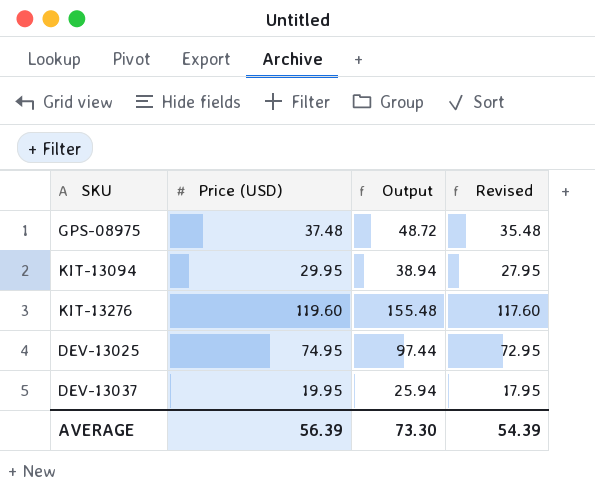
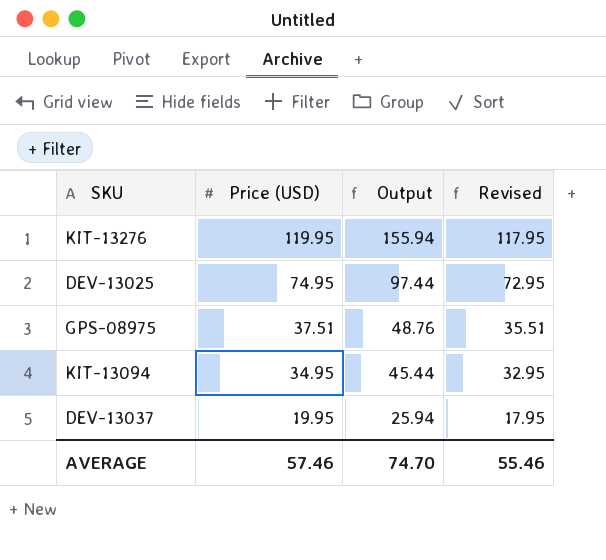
row order: none -> Price (USD) descending
KIT-13276 | Price (USD): 119.60 -> 119.95
KIT-13276 | Output: 155.48 -> 155.94
KIT-13276 | Revised: 117.60 -> 117.95
GPS-08975 | Price (USD): 37.48 -> 37.51
GPS-08975 | Output: 48.72 -> 48.76
GPS-08975 | Revised: 35.48 -> 35.51
KIT-13094 | Price (USD): 29.95 -> 34.95
KIT-13094 | Output: 38.94 -> 45.44
KIT-13094 | Revised: 27.95 -> 32.95
AVERAGE | Price (USD): 56.39 -> 57.46
AVERAGE | Output: 73.30 -> 74.70
AVERAGE | Revised: 54.39 -> 55.46

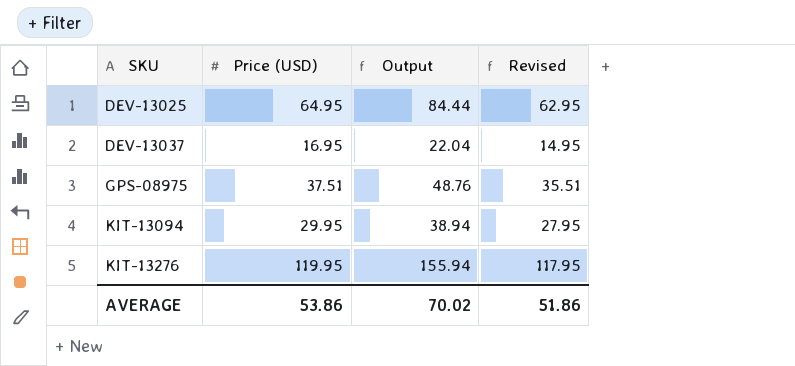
row order: Price (USD) descending -> SKU ascending
DEV-13025 | Price (USD): 74.95 -> 64.95
DEV-13025 | Output: 97.44 -> 84.44
DEV-13025 | Revised: 72.95 -> 62.95
DEV-13037 | Price (USD): 19.95 -> 16.95
DEV-13037 | Output: 25.94 -> 22.04
DEV-13037 | Revised: 17.95 -> 14.95
KIT-13094 | Price (USD): 34.95 -> 29.95
KIT-13094 | Output: 45.44 -> 38.94
KIT-13094 | Revised: 32.95 -> 27.95
AVERAGE | Price (USD): 57.46 -> 53.86
AVERAGE | Output: 74.70 -> 70.02
AVERAGE | Revised: 55.46 -> 51.86

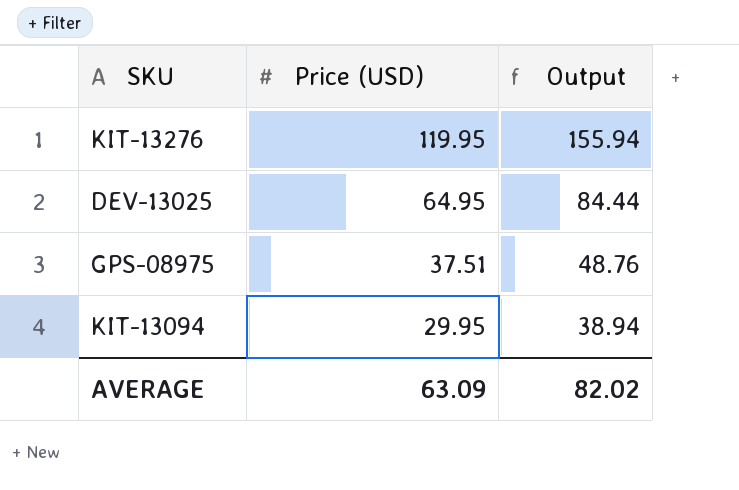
row order: SKU ascending -> Price (USD) descending
column Revised | formula: [Price (USD)] - 2 -> none
row DEV-13037: 16.95 | 22.04 | 14.95 -> none
AVERAGE | Price (USD): 53.86 -> 63.09
AVERAGE | Output: 70.02 -> 82.02

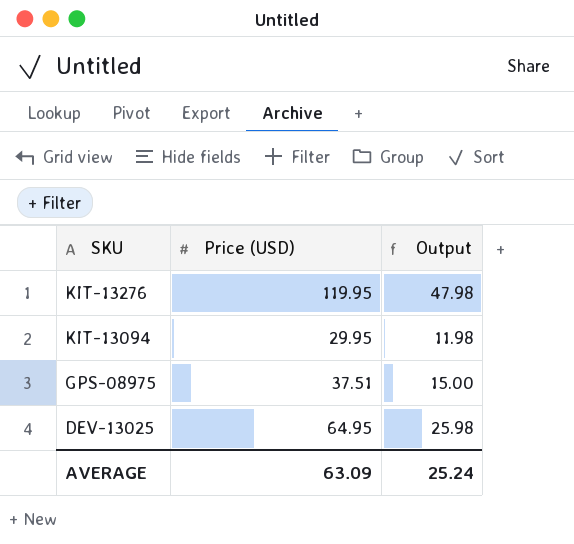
row order: Price (USD) descending -> SKU descending
column Output | formula: [Price (USD)] * 1.3 -> [Price (USD)] * 0.4
AVERAGE | Output: 82.02 -> 25.24

